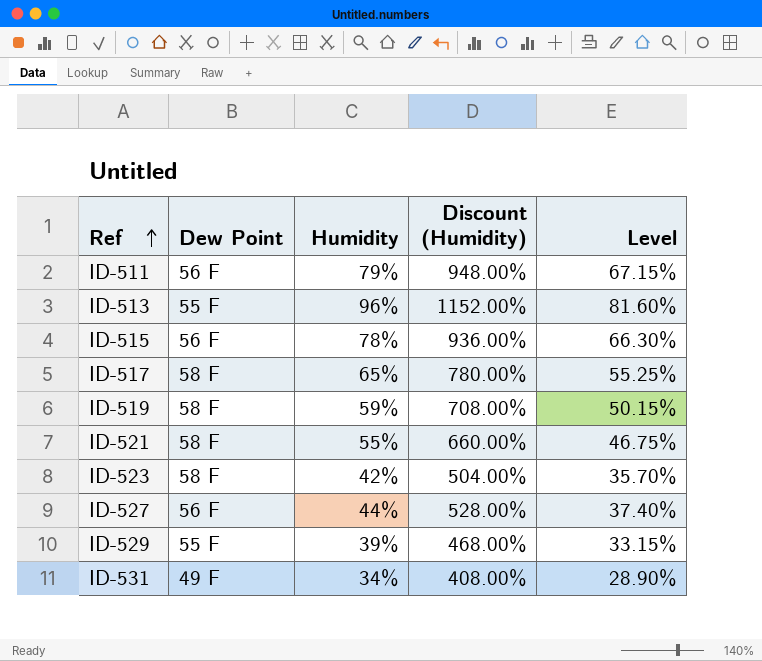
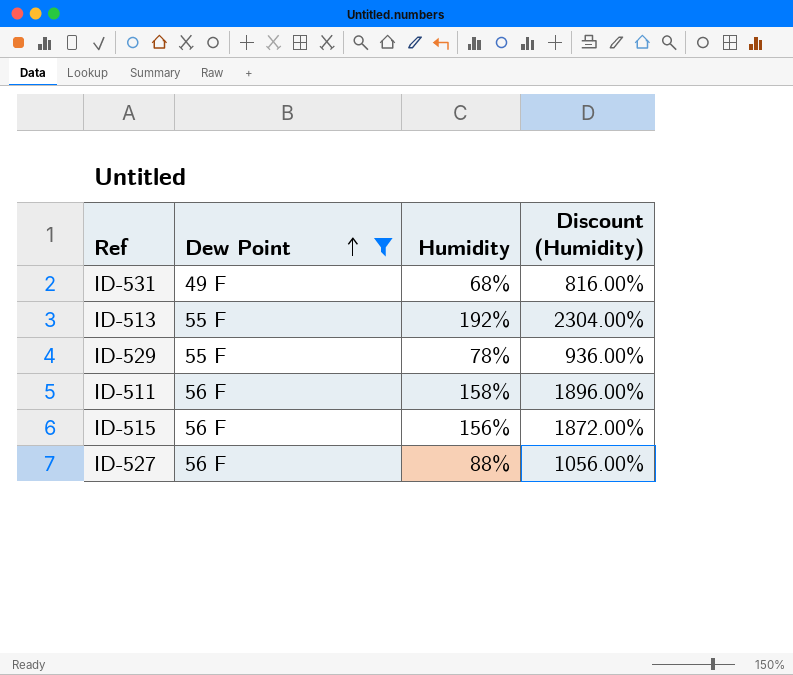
filter: none -> Dew Point != 58 F
row order: Ref ascending -> Dew Point ascending
column Level | formula: [Humidity] * 0.85 -> none
ID-531 | Humidity: 34% -> 68%
ID-531 | Discount (Humidity): 408.00% -> 816.00%
ID-513 | Humidity: 96% -> 192%
ID-513 | Discount (Humidity): 1152.00% -> 2304.00%
ID-529 | Humidity: 39% -> 78%
ID-529 | Discount (Humidity): 468.00% -> 936.00%
ID-511 | Humidity: 79% -> 158%
ID-511 | Discount (Humidity): 948.00% -> 1896.00%
ID-515 | Humidity: 78% -> 156%
ID-515 | Discount (Humidity): 936.00% -> 1872.00%
ID-527 | Humidity: 44% -> 88%
ID-527 | Discount (Humidity): 528.00% -> 1056.00%

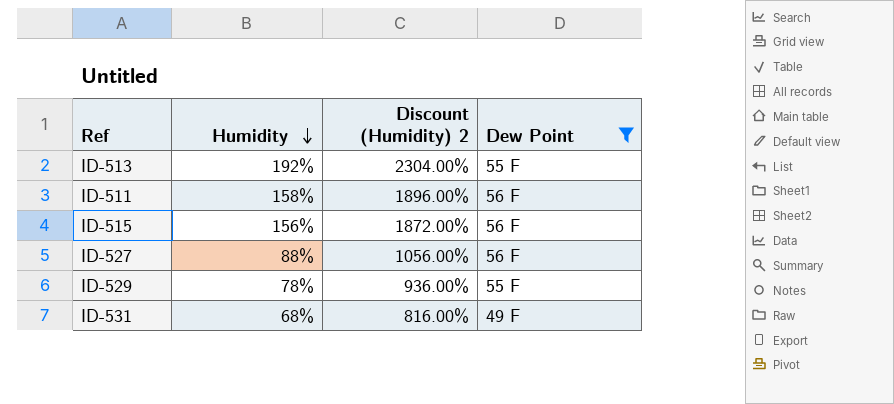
row order: Dew Point ascending -> Humidity descending
column name: Discount (Humidity) -> Discount (Humidity) 2
column Dew Point | position: 2 -> 4

